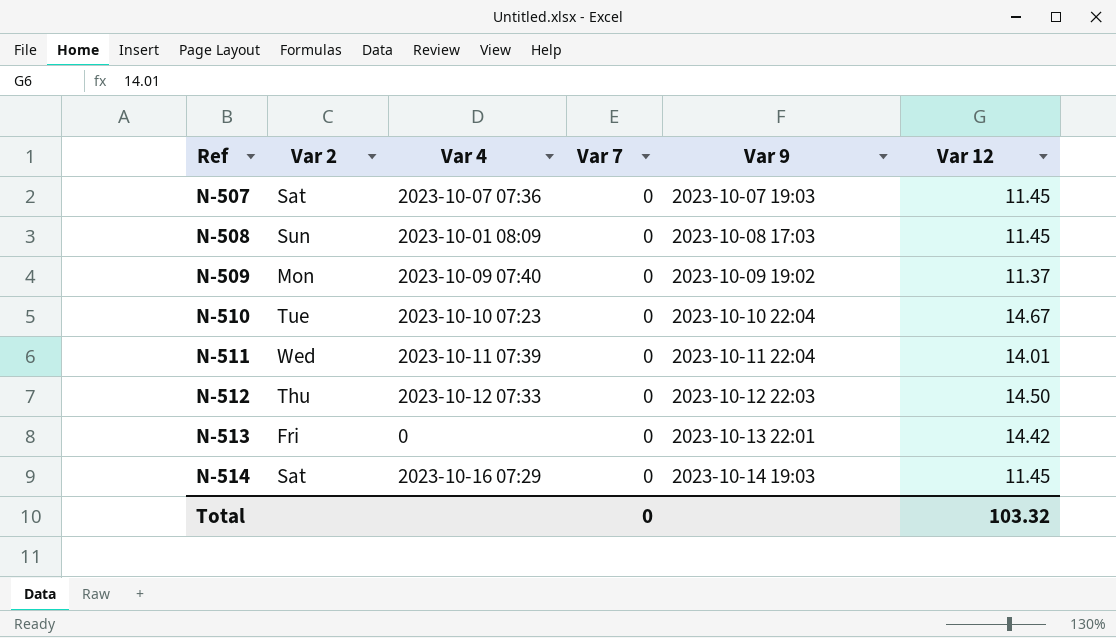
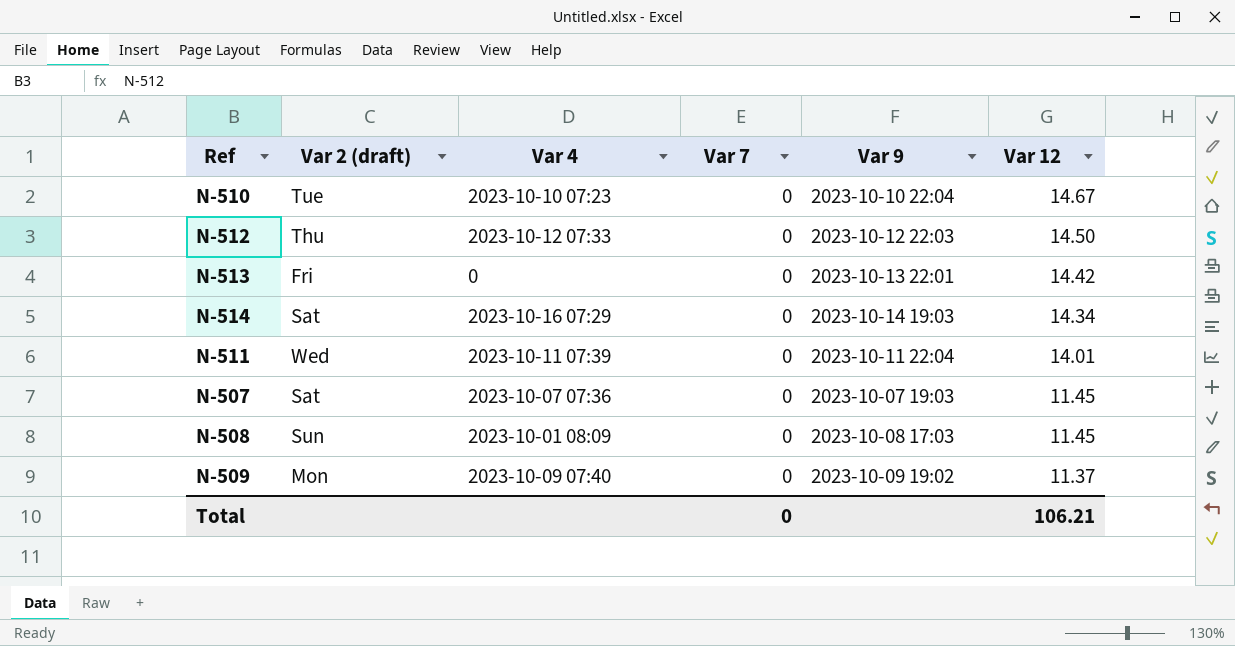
row order: Ref ascending -> Var 12 descending
column name: Var 2 -> Var 2 (draft)
N-514 | Var 12: 11.45 -> 14.34
Total | Var 12: 103.32 -> 106.21

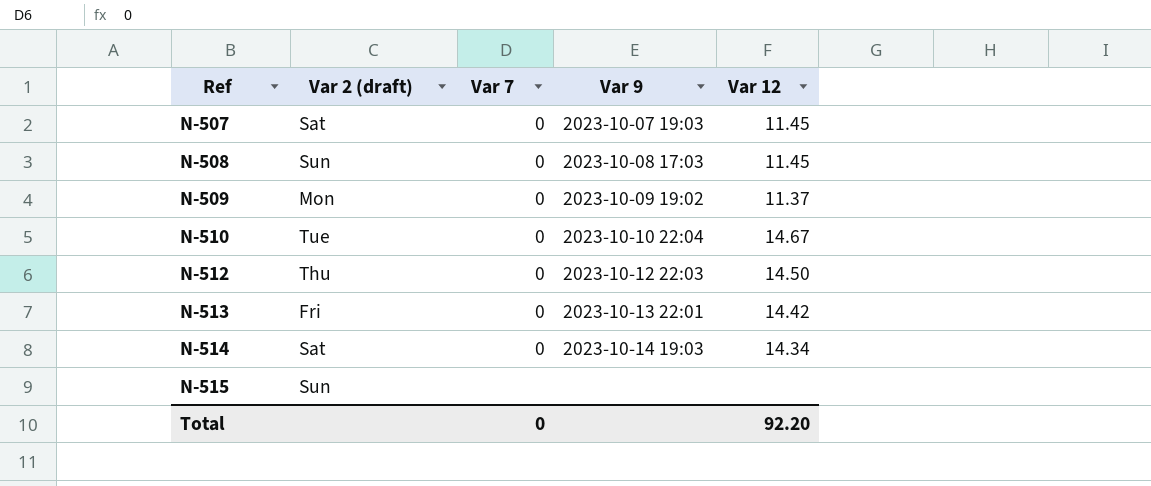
row order: Var 12 descending -> Ref ascending
column Var 4 | position: 3 -> none
row N-511: Wed | 2023-10-11 07:39 | 0 | 2023-10-11 22:04 | 14.01 -> none
row N-515: none -> Sun | none | none | none
Total | Var 12: 106.21 -> 92.20

